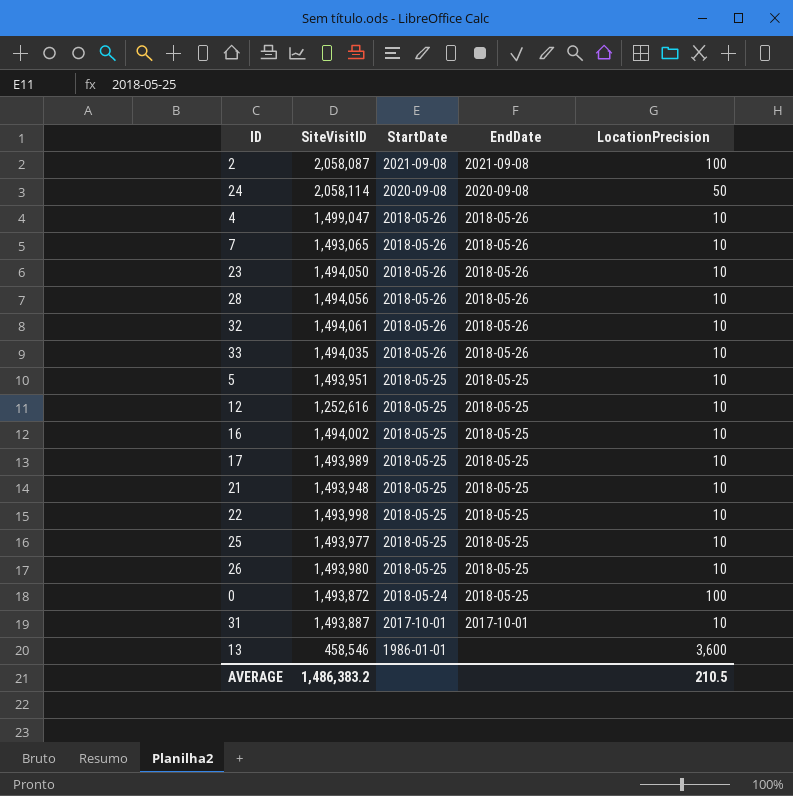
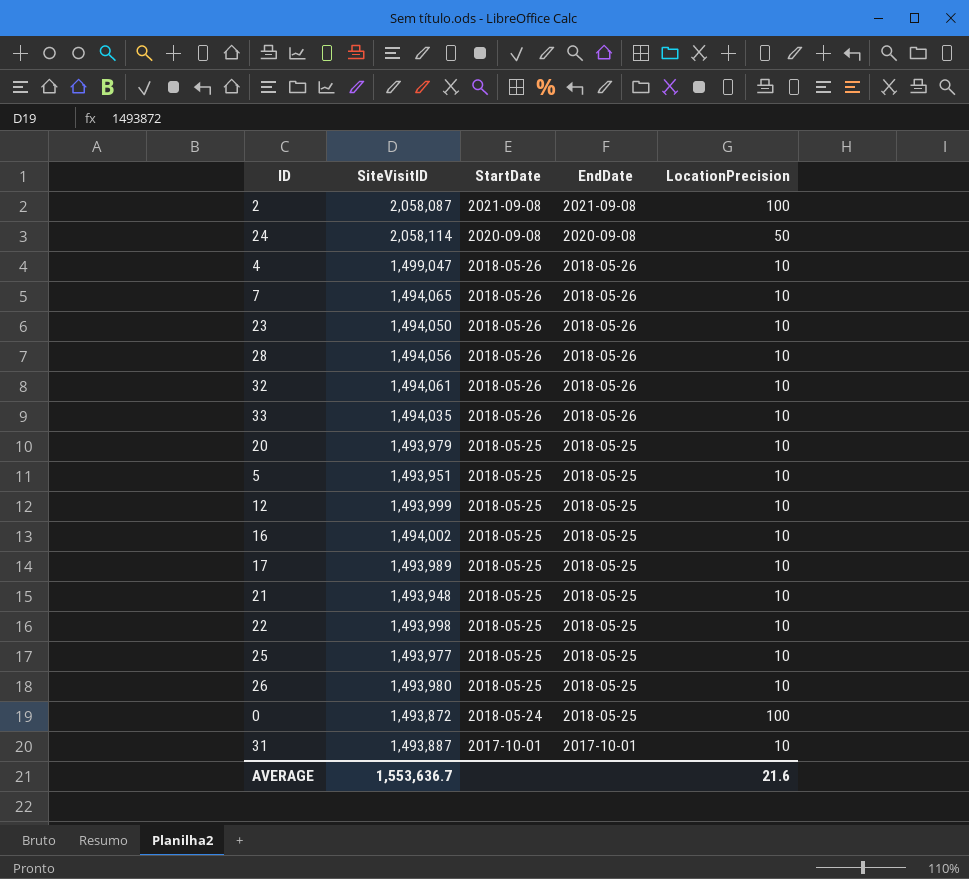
row 13: 458,546 | 1986-01-01 | none | 3,600 -> none
7 | SiteVisitID: 1,493,065 -> 1,494,065
row 20: none -> 1,493,979 | 2018-05-25 | 2018-05-25 | 10
12 | SiteVisitID: 1,252,616 -> 1,493,999
AVERAGE | SiteVisitID: 1,486,383.2 -> 1,553,636.7
AVERAGE | LocationPrecision: 210.5 -> 21.6

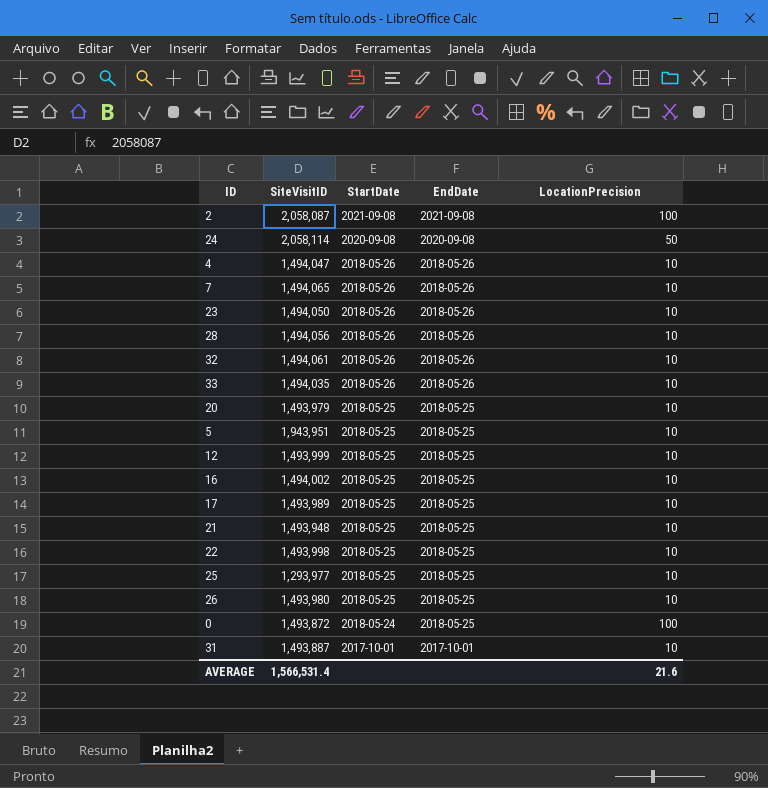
4 | SiteVisitID: 1,499,047 -> 1,494,047
5 | SiteVisitID: 1,493,951 -> 1,943,951
25 | SiteVisitID: 1,493,977 -> 1,293,977
AVERAGE | SiteVisitID: 1,553,636.7 -> 1,566,531.4

